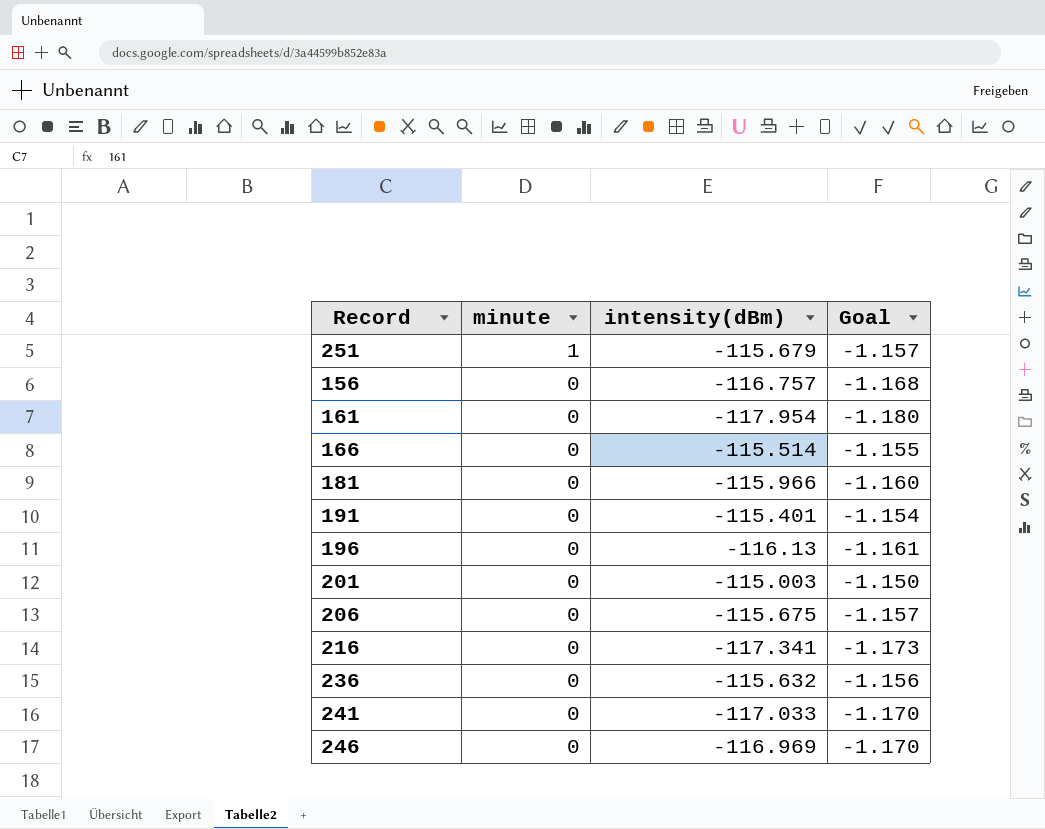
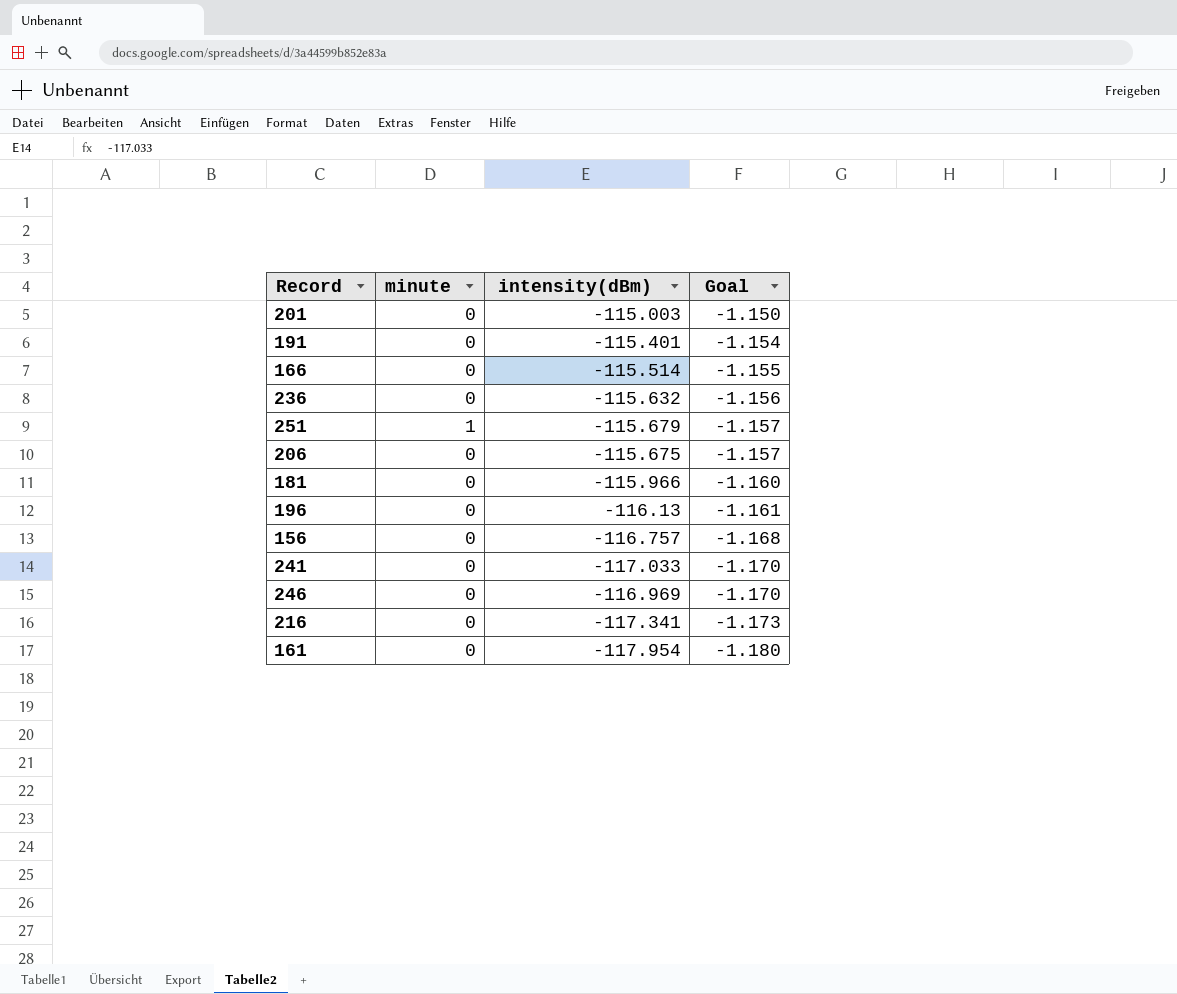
row order: minute descending -> Goal descending

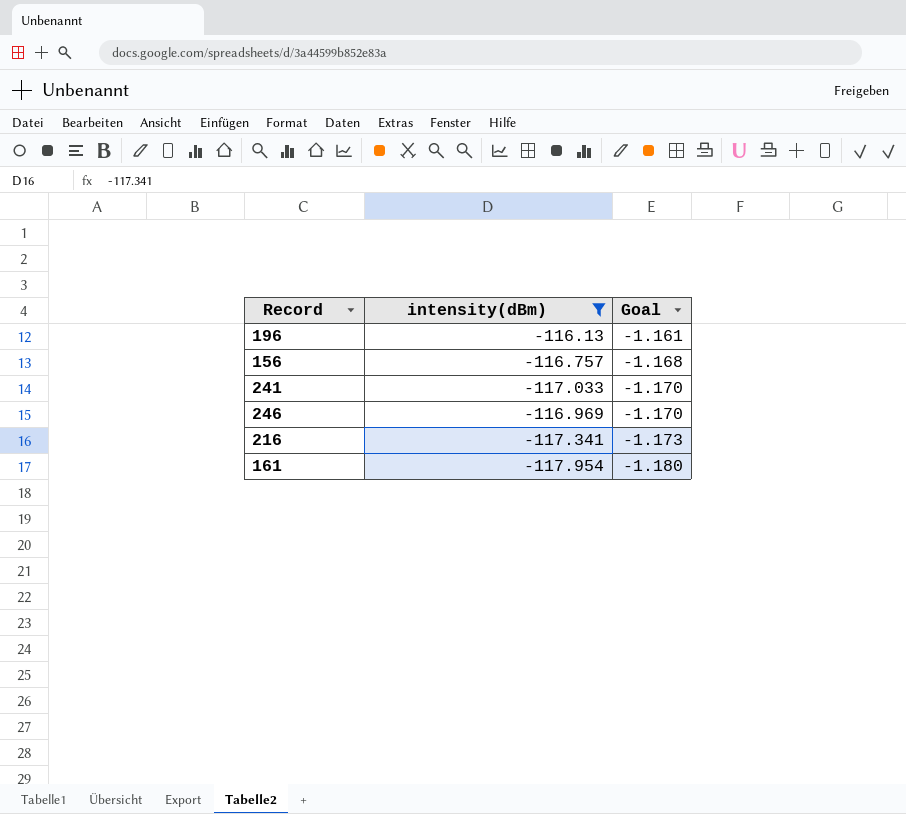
filter: none -> intensity(dBm) <= -116.13
column minute | position: 2 -> none

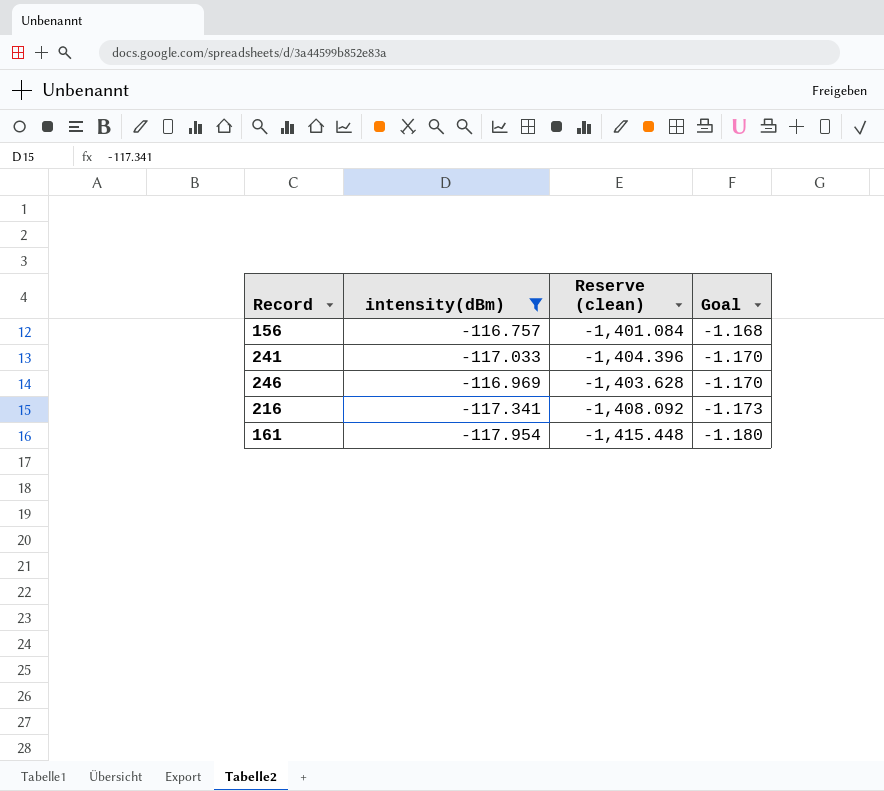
column Reserve (clean) | formula: none -> [intensity(dBm)] * 12
row 196: -116.13 | -1.161 -> none

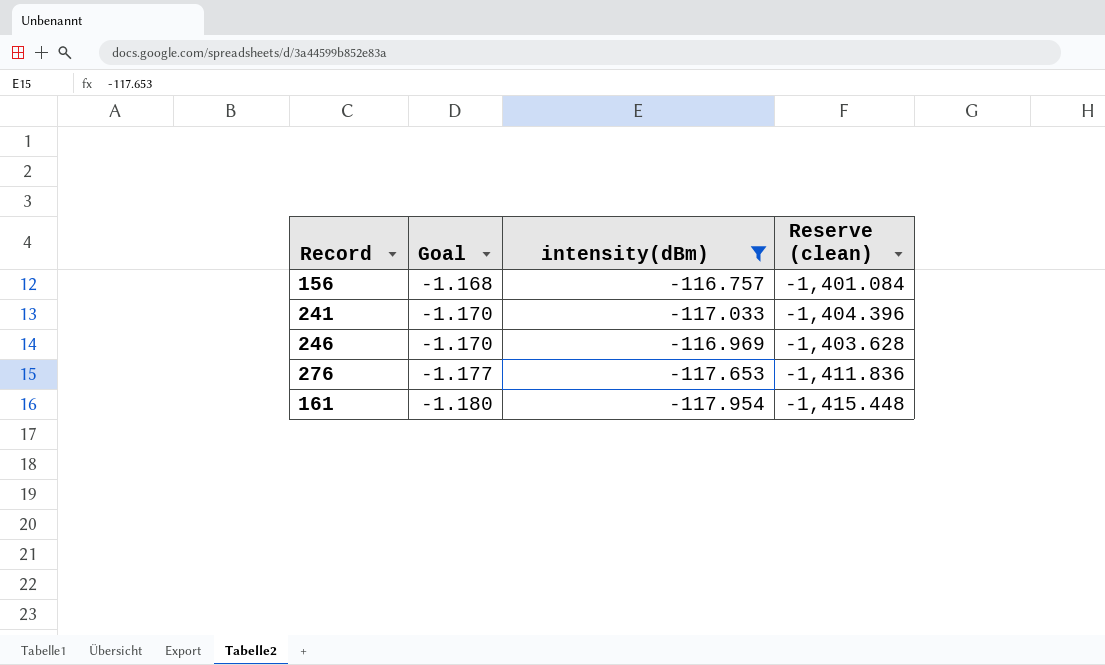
column Goal | position: 4 -> 2
row 216: -117.341 | -1,408.092 | -1.173 -> none
row 276: none -> -1.177 | -117.653 | -1,411.836

